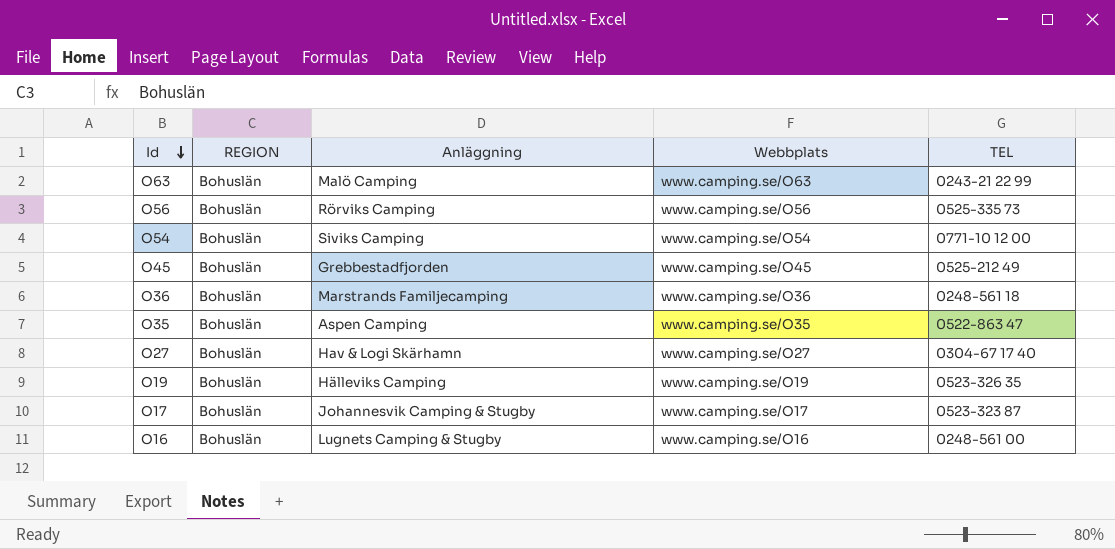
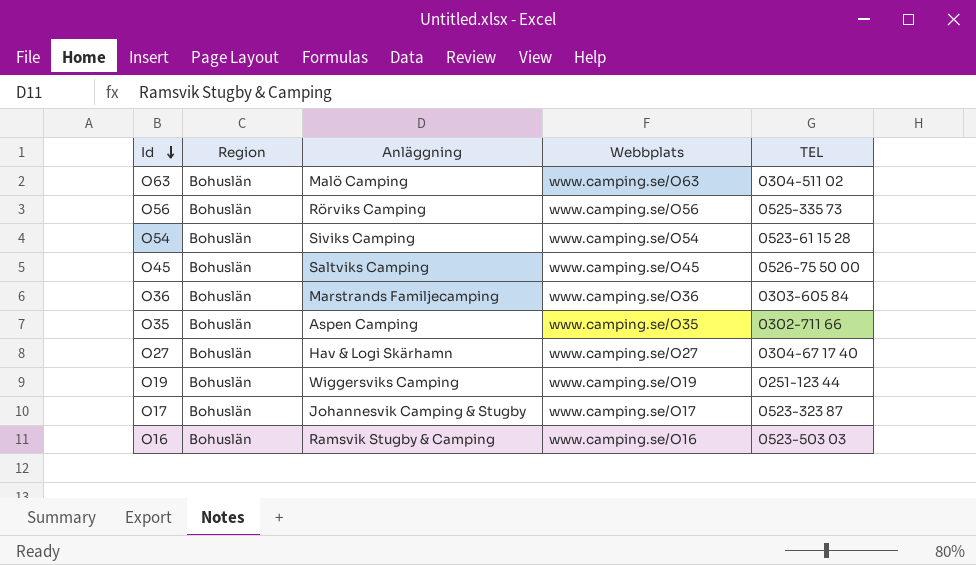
column name: REGION -> Region
O63 | TEL: 0243-21 22 99 -> 0304-511 02
O54 | TEL: 0771-10 12 00 -> 0523-61 15 28
O45 | Anläggning: Grebbestadfjorden -> Saltviks Camping
O45 | TEL: 0525-212 49 -> 0526-75 50 00
O36 | TEL: 0248-561 18 -> 0303-605 84
O35 | TEL: 0522-863 47 -> 0302-711 66
O19 | Anläggning: Hälleviks Camping -> Wiggersviks Camping
O19 | TEL: 0523-326 35 -> 0251-123 44
O16 | Anläggning: Lugnets Camping & Stugby -> Ramsvik Stugby & Camping
O16 | TEL: 0248-561 00 -> 0523-503 03

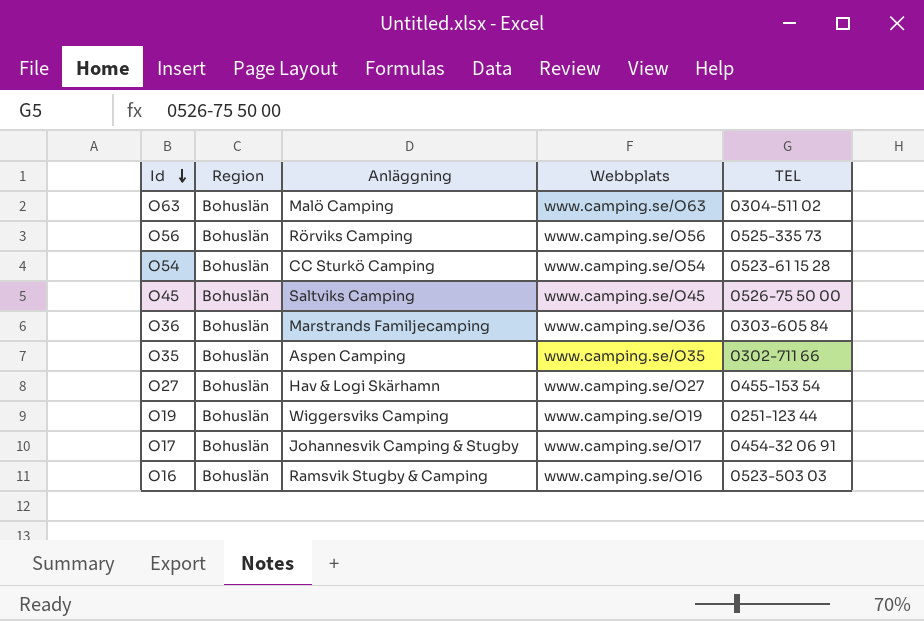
O54 | Anläggning: Siviks Camping -> CC Sturkö Camping
O27 | TEL: 0304-67 17 40 -> 0455-153 54
O17 | TEL: 0523-323 87 -> 0454-32 06 91

